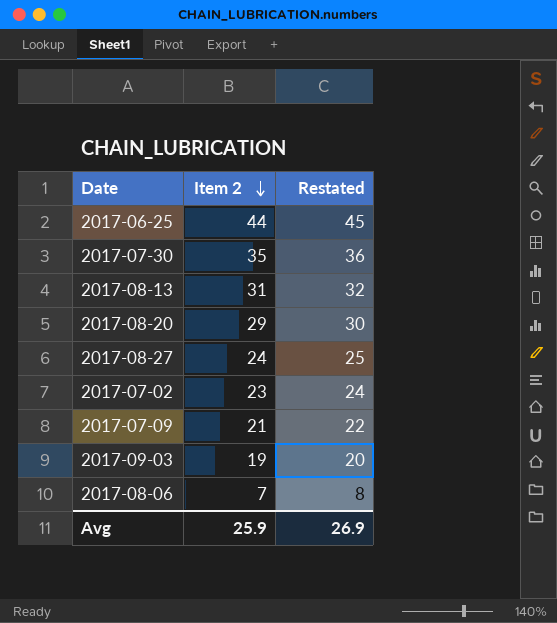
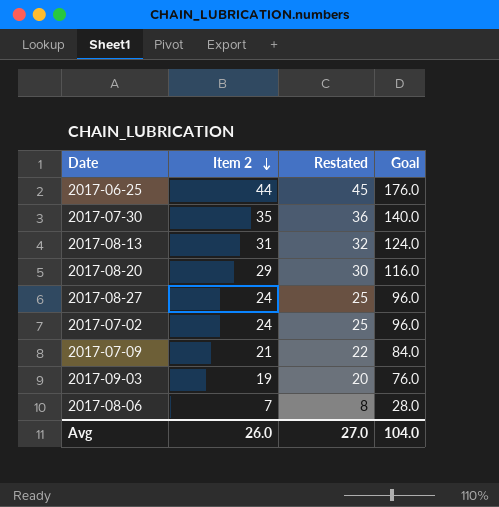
column Goal | formula: none -> [Item 2] * 4
2017-07-02 | Item 2: 23 -> 24
2017-07-02 | Restated: 24 -> 25
Avg | Item 2: 25.9 -> 26.0
Avg | Restated: 26.9 -> 27.0

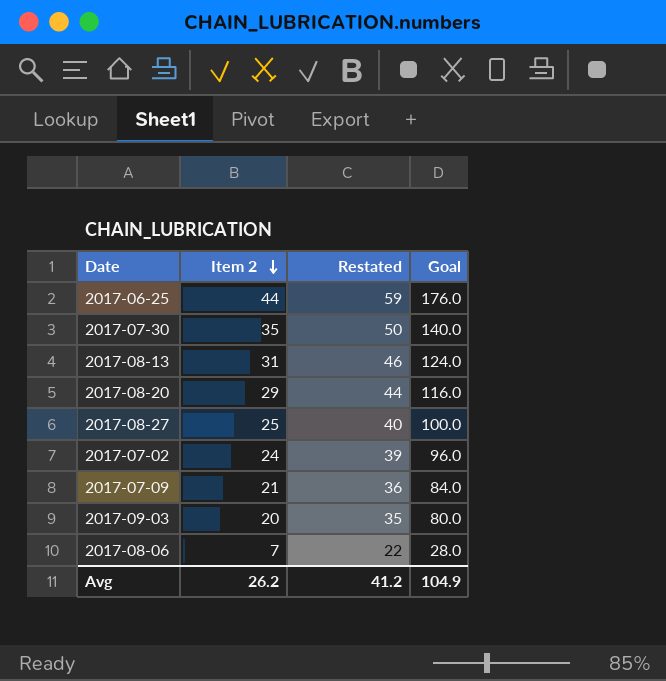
column Restated | formula: [Item 2] + 1 -> [Item 2] + 15
2017-08-27 | Item 2: 24 -> 25
2017-08-27 | Goal: 96.0 -> 100.0
2017-09-03 | Item 2: 19 -> 20
2017-09-03 | Goal: 76.0 -> 80.0
Avg | Item 2: 26.0 -> 26.2
Avg | Restated: 27.0 -> 41.2
Avg | Goal: 104.0 -> 104.9

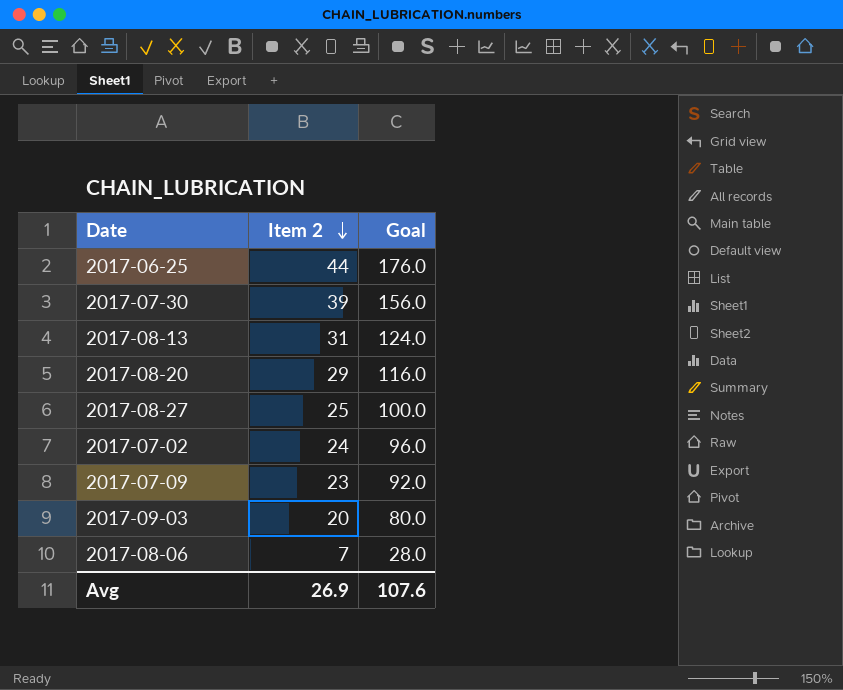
column Restated | formula: [Item 2] + 15 -> none
2017-07-30 | Item 2: 35 -> 39
2017-07-30 | Goal: 140.0 -> 156.0
2017-07-09 | Item 2: 21 -> 23
2017-07-09 | Goal: 84.0 -> 92.0
Avg | Item 2: 26.2 -> 26.9
Avg | Goal: 104.9 -> 107.6

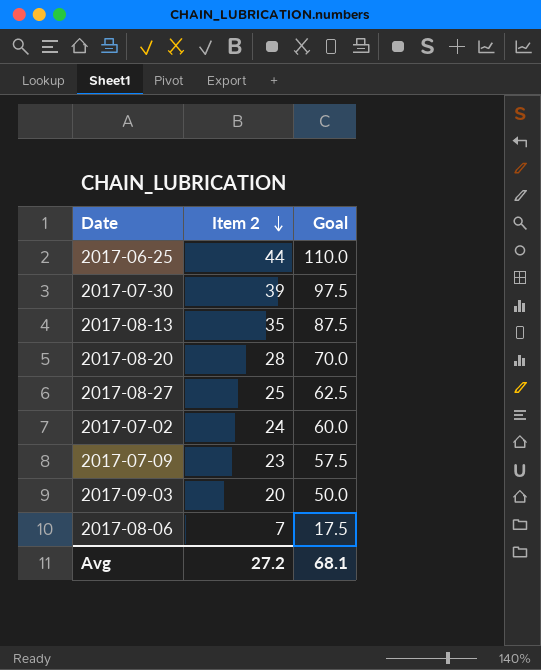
column Goal | formula: [Item 2] * 4 -> [Item 2] * 2.5
2017-08-13 | Item 2: 31 -> 35
2017-08-20 | Item 2: 29 -> 28
Avg | Item 2: 26.9 -> 27.2
Avg | Goal: 107.6 -> 68.1

